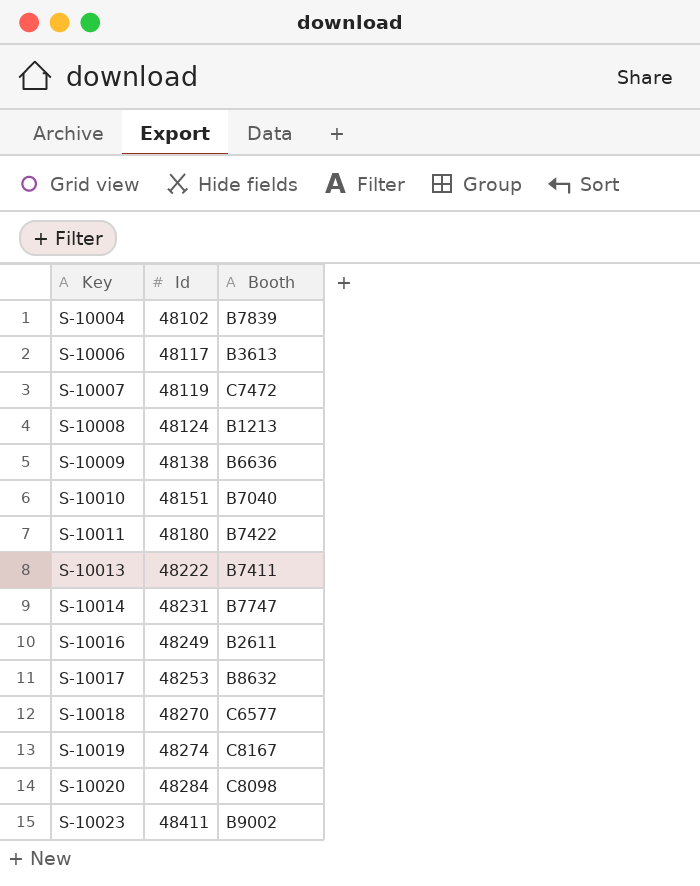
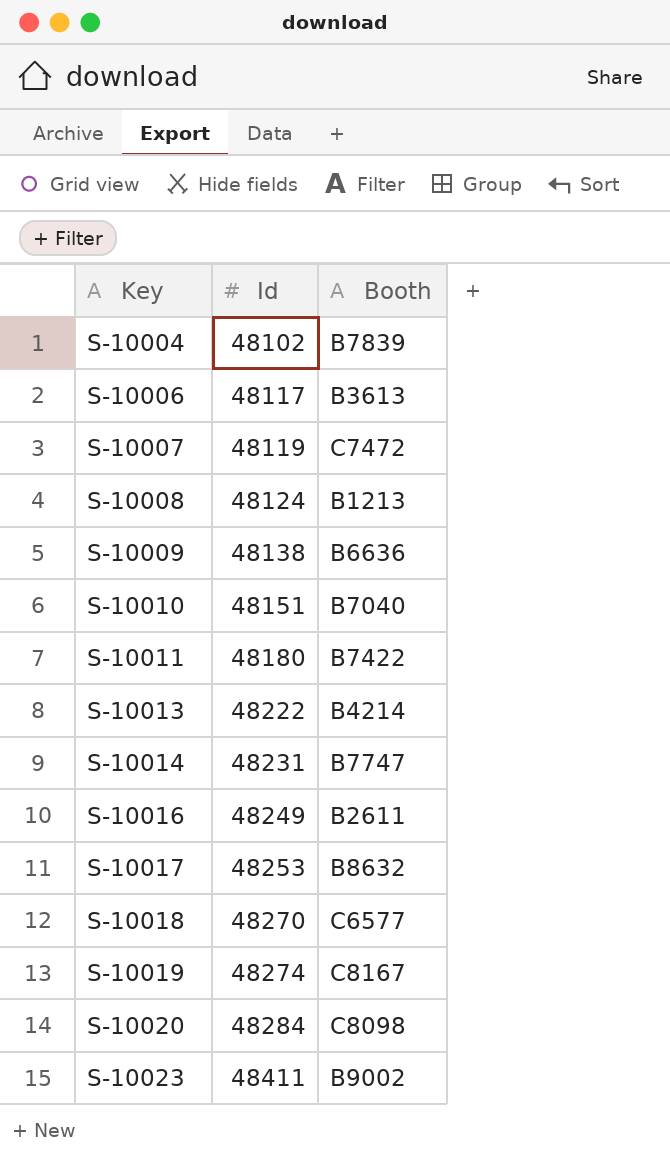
S-10013 | Booth: B7411 -> B4214

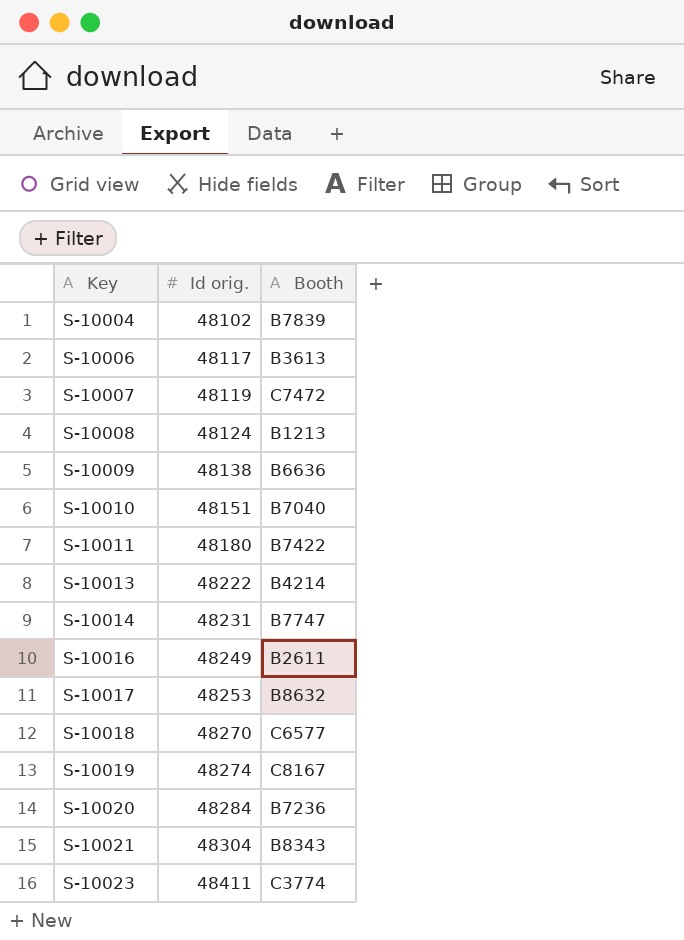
column name: Id -> Id orig.
S-10020 | Booth: C8098 -> B7236
row S-10021: none -> 48304 | B8343
S-10023 | Booth: B9002 -> C3774

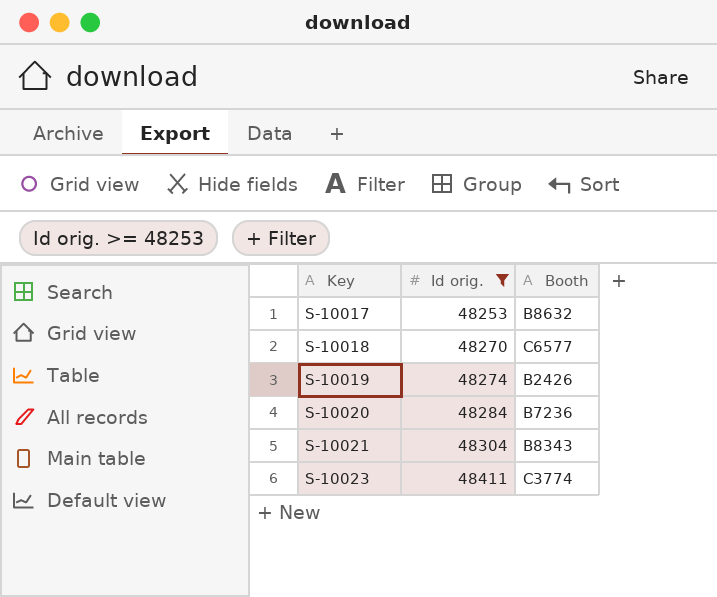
filter: none -> Id orig. >= 48253
S-10019 | Booth: C8167 -> B2426

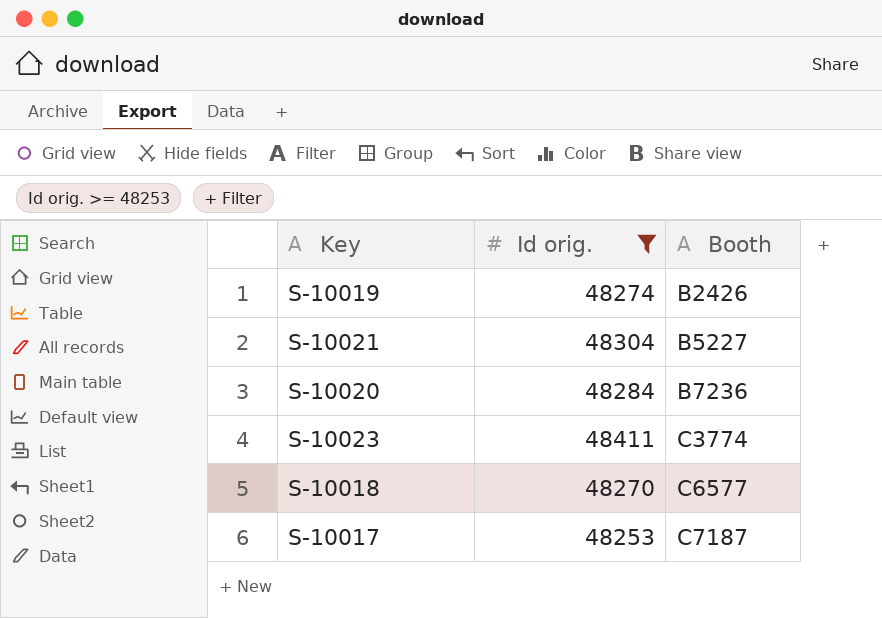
row order: Key ascending -> Booth ascending
S-10021 | Booth: B8343 -> B5227
S-10017 | Booth: B8632 -> C7187

